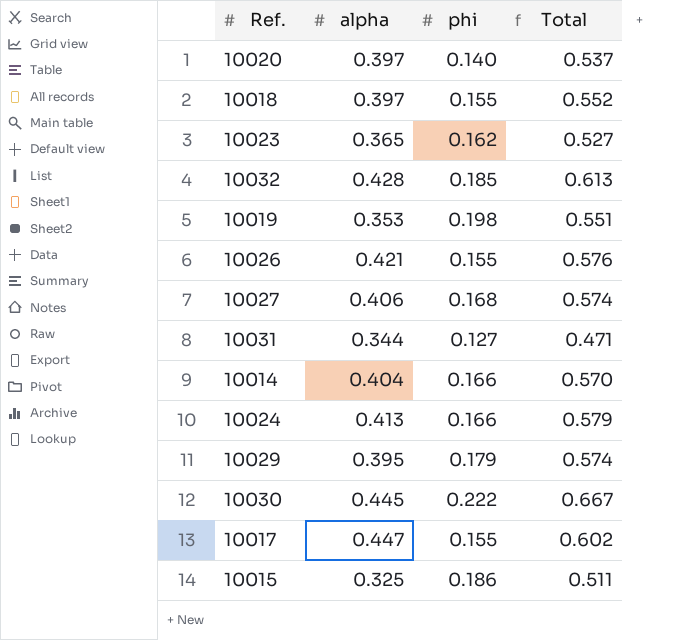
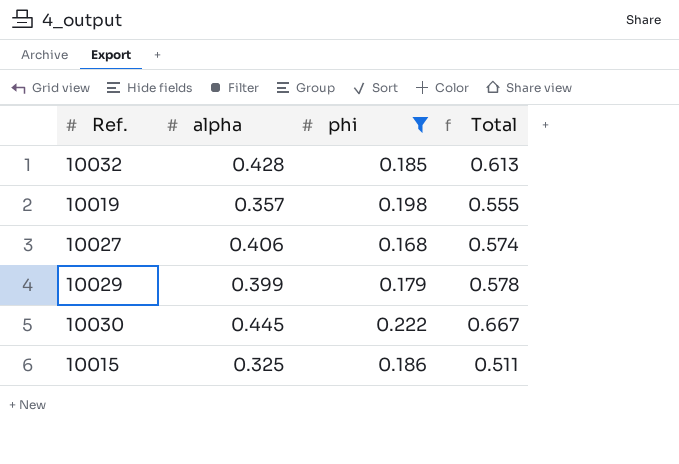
filter: none -> phi >= 0.168
10019 | alpha: 0.353 -> 0.357
10019 | Total: 0.551 -> 0.555
10029 | alpha: 0.395 -> 0.399
10029 | Total: 0.574 -> 0.578

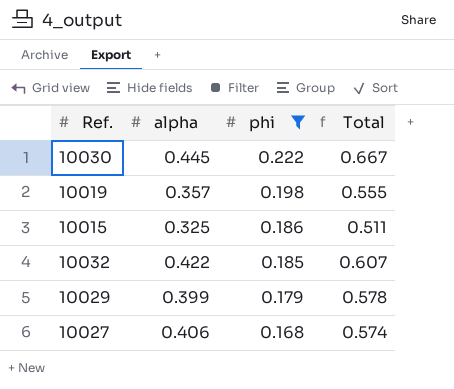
row order: none -> phi descending
10032 | alpha: 0.428 -> 0.422
10032 | Total: 0.613 -> 0.607

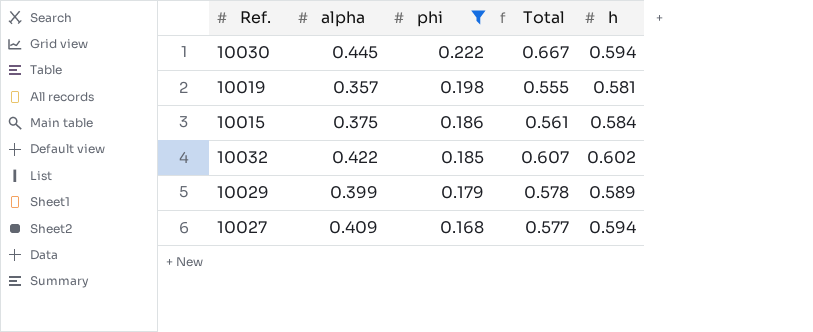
column h | position: none -> 5
10015 | alpha: 0.325 -> 0.375
10015 | Total: 0.511 -> 0.561
10027 | alpha: 0.406 -> 0.409
10027 | Total: 0.574 -> 0.577

